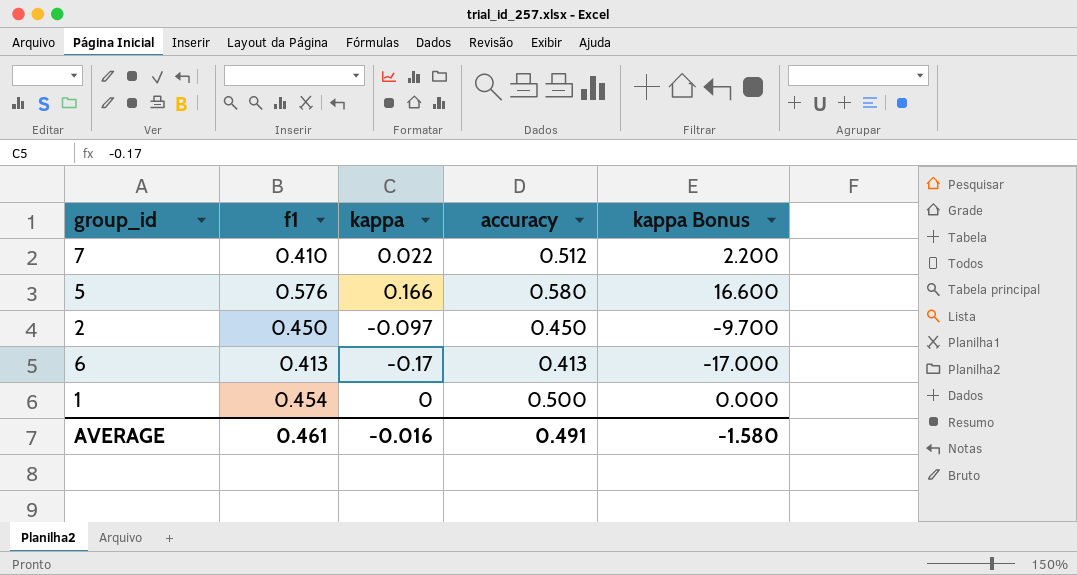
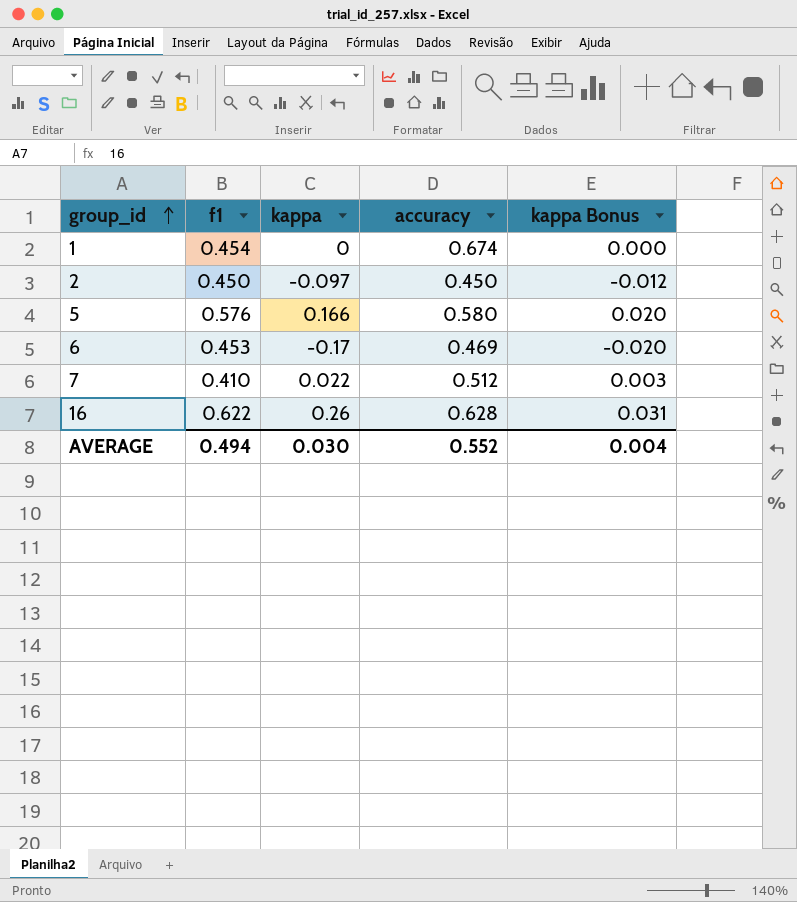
row order: none -> group_id ascending
column kappa Bonus | formula: [kappa] * 100 -> [kappa] * 0.12
1 | accuracy: 0.500 -> 0.674
6 | f1: 0.413 -> 0.453
6 | accuracy: 0.413 -> 0.469
row 16: none -> 0.622 | 0.26 | 0.628 | 0.031
AVERAGE | f1: 0.461 -> 0.494
AVERAGE | kappa: -0.016 -> 0.030
AVERAGE | accuracy: 0.491 -> 0.552
AVERAGE | kappa Bonus: -1.580 -> 0.004

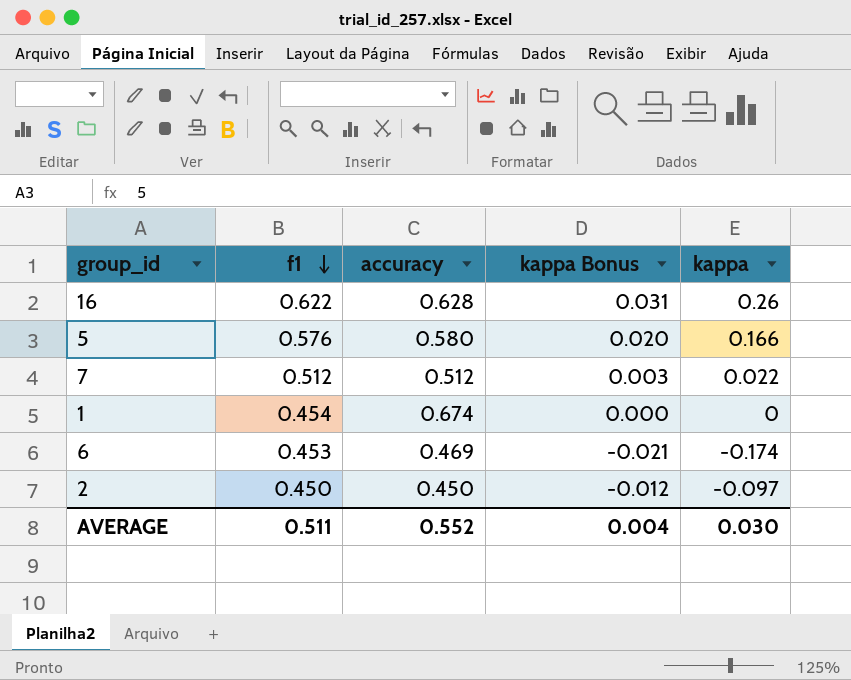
row order: group_id ascending -> f1 descending
column kappa | position: 3 -> 5
7 | f1: 0.410 -> 0.512
6 | kappa Bonus: -0.020 -> -0.021
6 | kappa: -0.17 -> -0.174
AVERAGE | f1: 0.494 -> 0.511

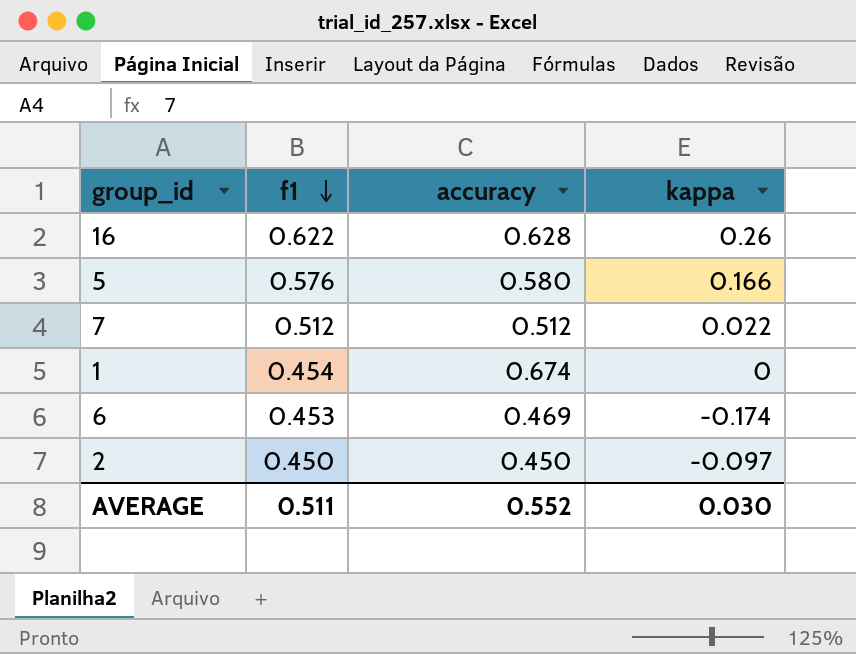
column kappa Bonus | formula: [kappa] * 0.12 -> none

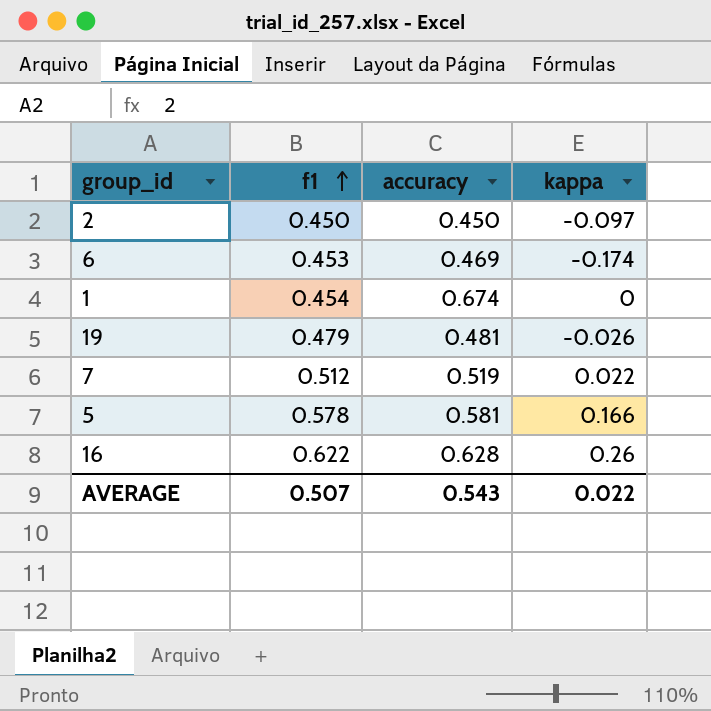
row order: f1 descending -> f1 ascending
row 19: none -> 0.479 | 0.481 | -0.026
7 | accuracy: 0.512 -> 0.519
5 | f1: 0.576 -> 0.578
5 | accuracy: 0.580 -> 0.581
AVERAGE | f1: 0.511 -> 0.507
AVERAGE | accuracy: 0.552 -> 0.543
AVERAGE | kappa: 0.030 -> 0.022

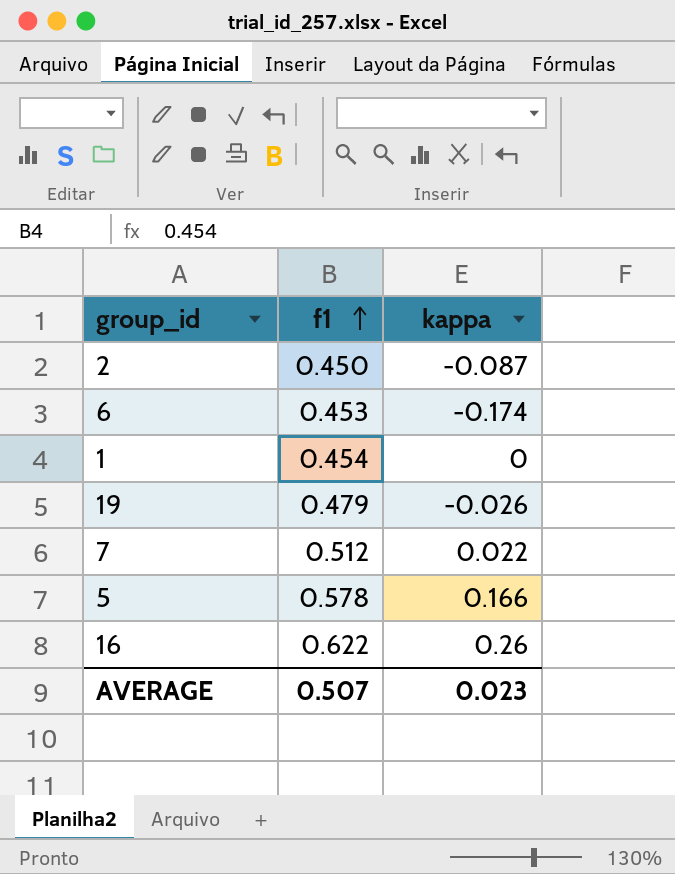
column accuracy | position: 3 -> none
2 | kappa: -0.097 -> -0.087
AVERAGE | kappa: 0.022 -> 0.023

